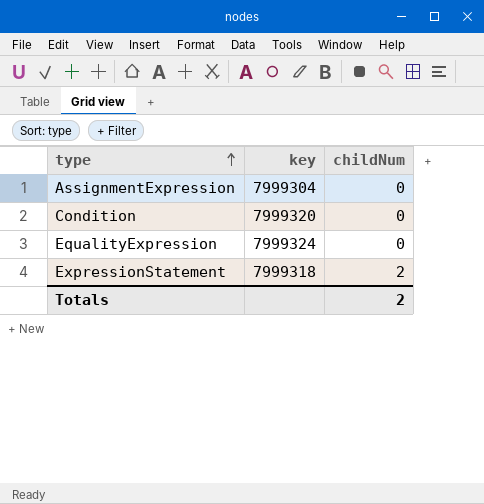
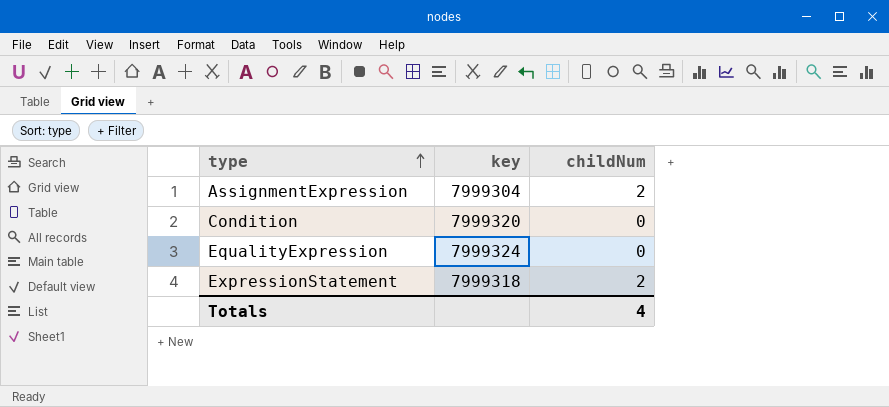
AssignmentExpression | childNum: 0 -> 2
Totals | childNum: 2 -> 4

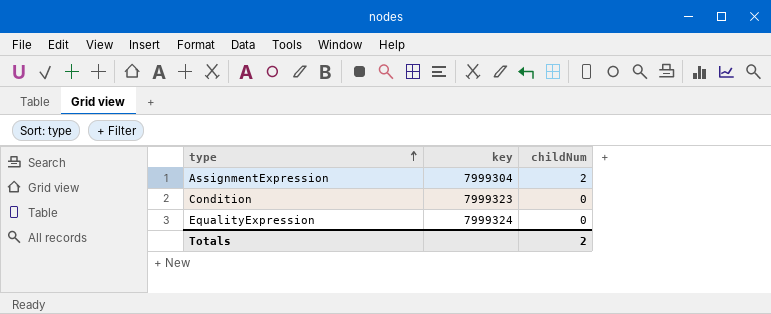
row ExpressionStatement: 7999318 | 2 -> none
Condition | key: 7999320 -> 7999323
Totals | childNum: 4 -> 2

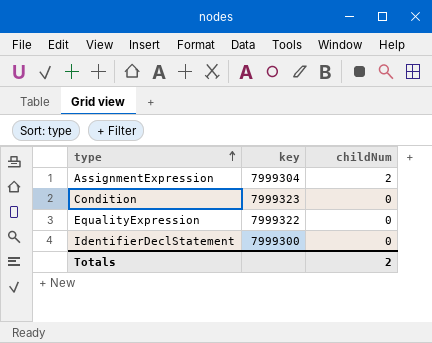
EqualityExpression | key: 7999324 -> 7999322
row IdentifierDeclStatement: none -> 7999300 | 0

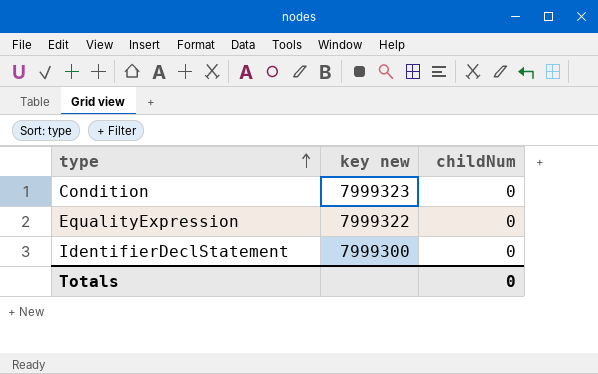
column name: key -> key new
row AssignmentExpression: 7999304 | 2 -> none
Totals | childNum: 2 -> 0

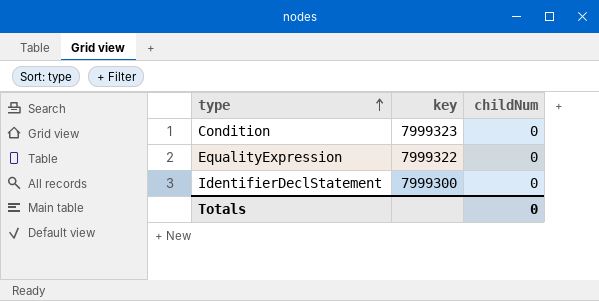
column name: key new -> key

